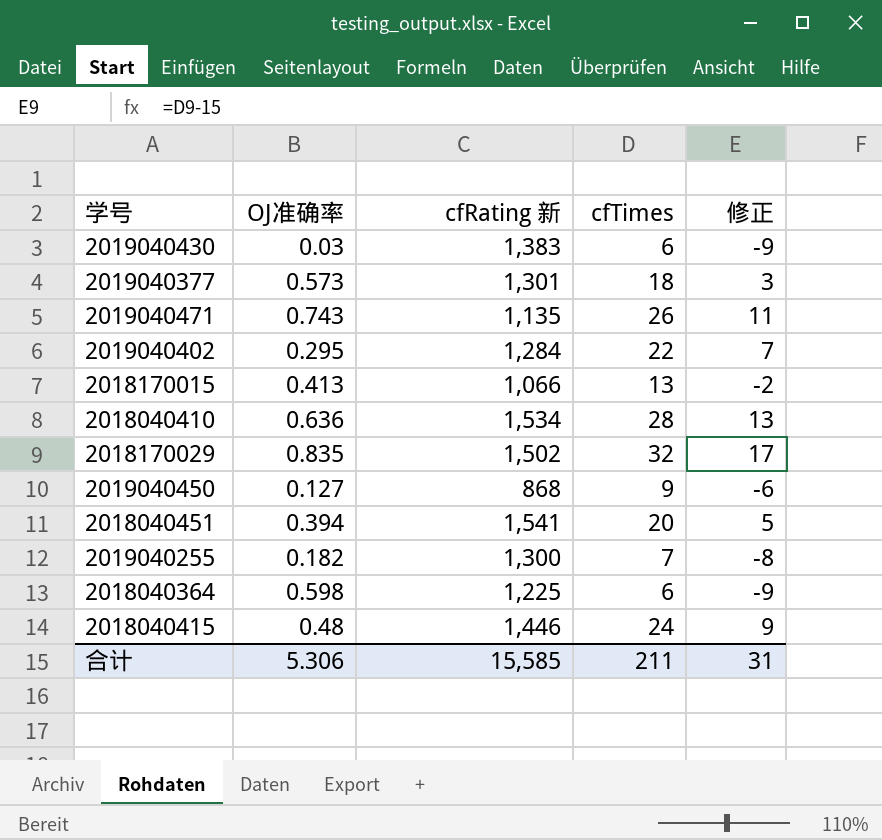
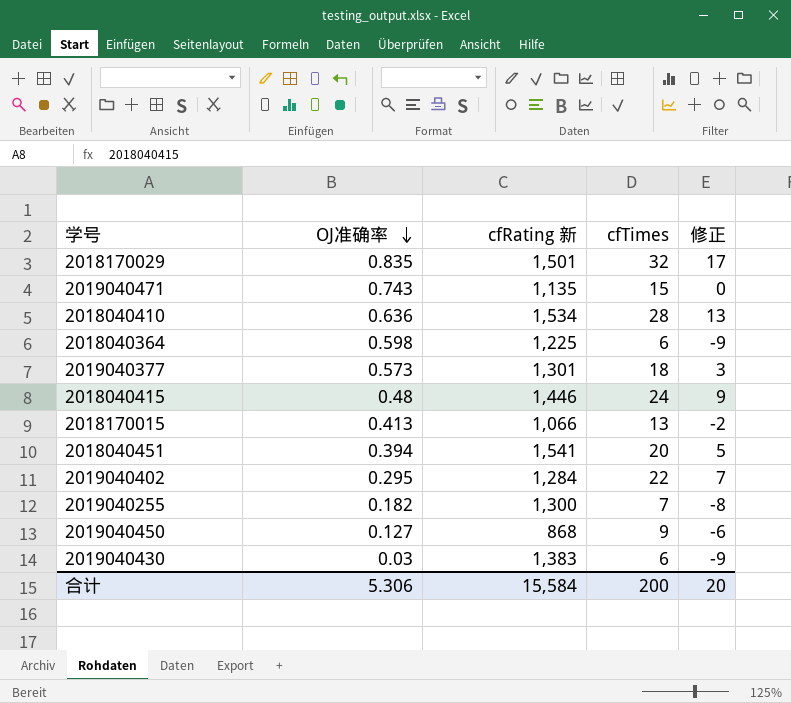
row order: none -> OJ准确率 descending
2018170029 | cfRating 新: 1,502 -> 1,501
2019040471 | cfTimes: 26 -> 15
2019040471 | 修正: 11 -> 0
合计 | cfRating 新: 15,585 -> 15,584
合计 | cfTimes: 211 -> 200
合计 | 修正: 31 -> 20

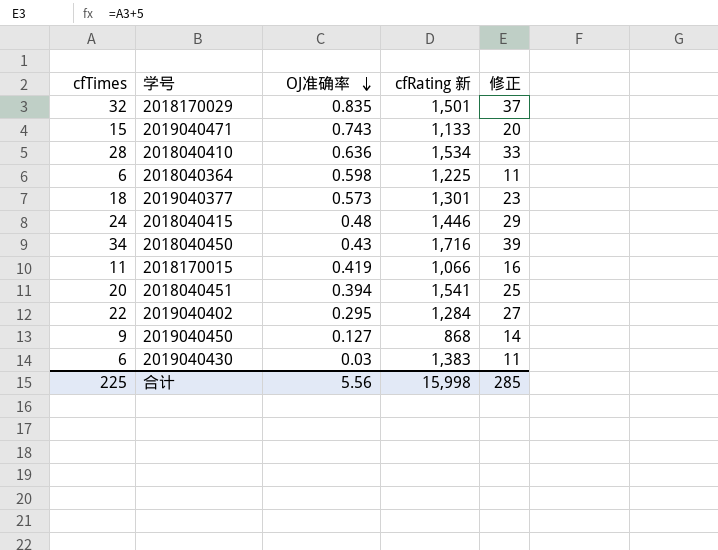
column cfTimes | position: 4 -> 1
column 修正 | formula: [cfTimes] - 15 -> [cfTimes] + 5
row 2019040255: 0.182 | 1,300 | 7 | -8 -> none
2019040471 | cfRating 新: 1,135 -> 1,133
row 2018040450: none -> 34 | 0.43 | 1,716 | 39
2018170015 | cfTimes: 13 -> 11
2018170015 | OJ准确率: 0.413 -> 0.419
合计 | cfTimes: 200 -> 225
合计 | OJ准确率: 5.306 -> 5.56
合计 | cfRating 新: 15,584 -> 15,998
合计 | 修正: 20 -> 285

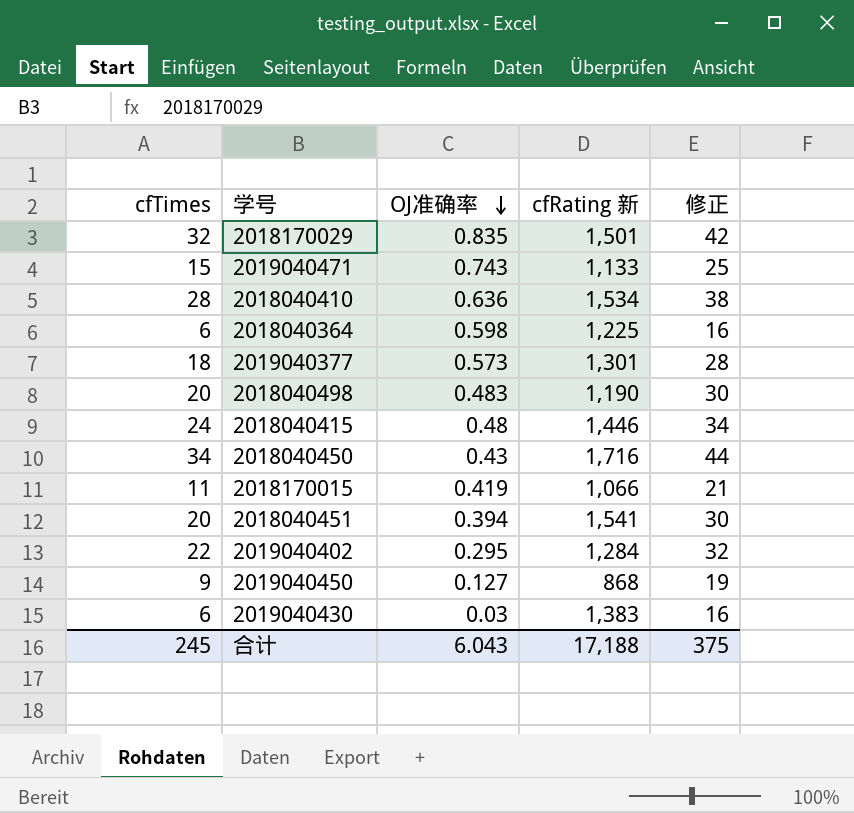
column 修正 | formula: [cfTimes] + 5 -> [cfTimes] + 10
row 2018040498: none -> 20 | 0.483 | 1,190 | 30
合计 | cfTimes: 225 -> 245
合计 | OJ准确率: 5.56 -> 6.043
合计 | cfRating 新: 15,998 -> 17,188
合计 | 修正: 285 -> 375

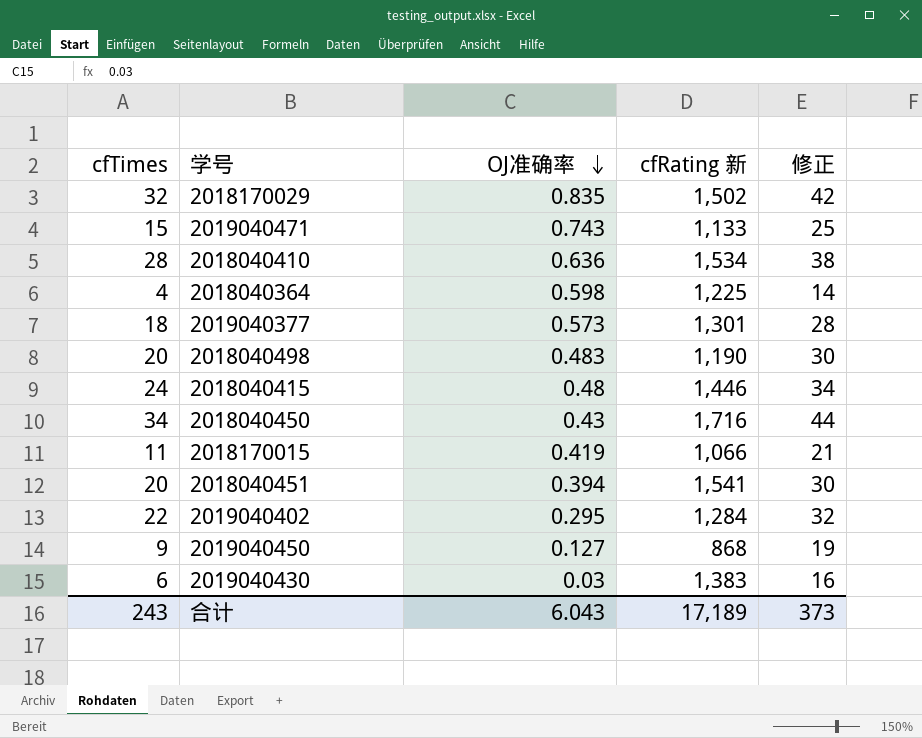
2018170029 | cfRating 新: 1,501 -> 1,502
2018040364 | cfTimes: 6 -> 4
2018040364 | 修正: 16 -> 14
合计 | cfTimes: 245 -> 243
合计 | cfRating 新: 17,188 -> 17,189
合计 | 修正: 375 -> 373

